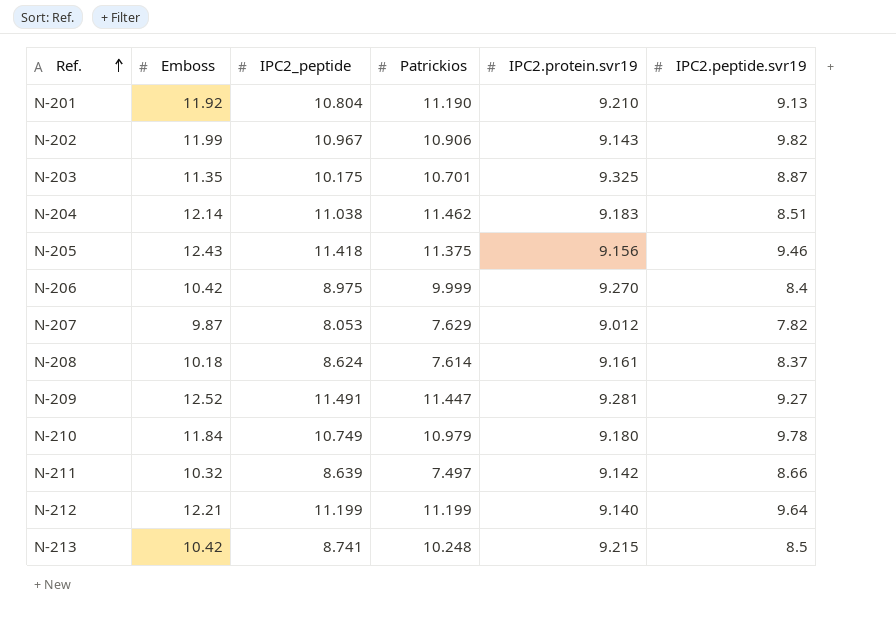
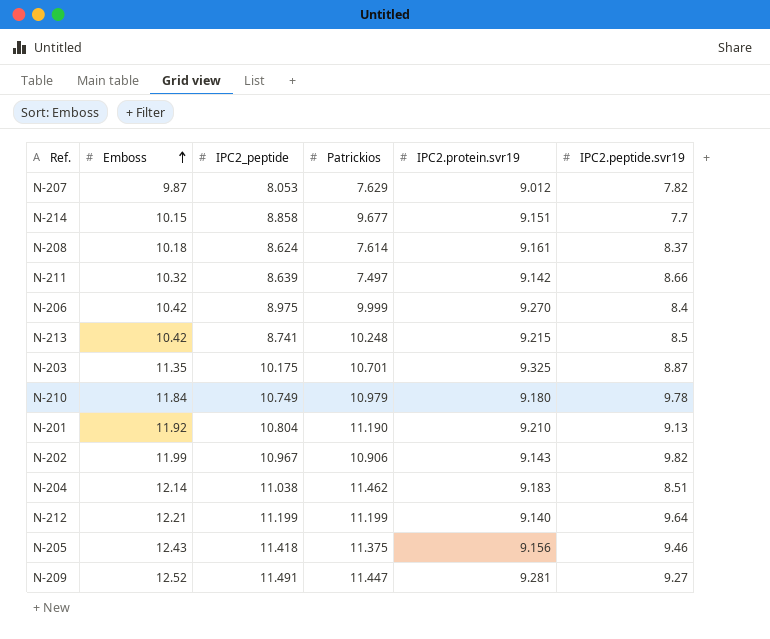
row order: Ref. ascending -> Emboss ascending
row N-214: none -> 10.15 | 8.858 | 9.677 | 9.151 | 7.7

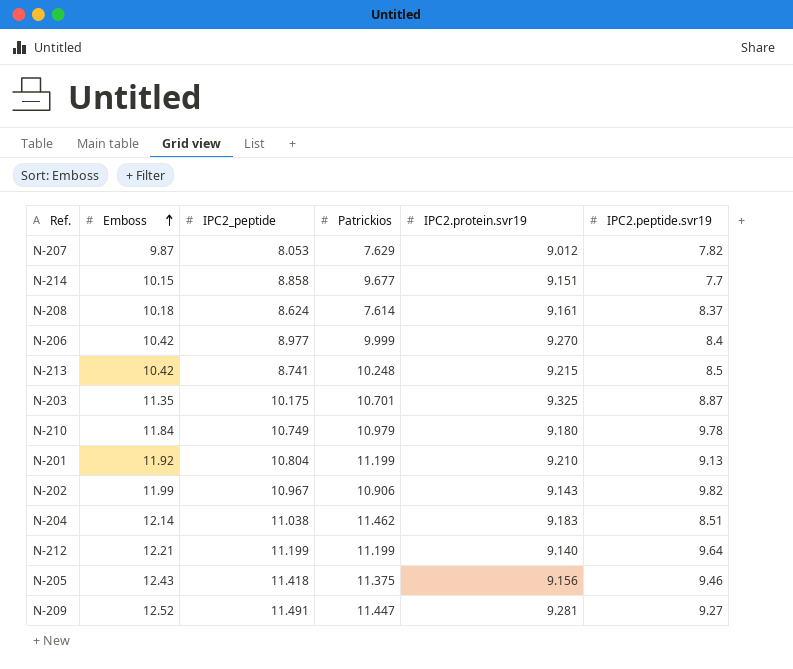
row N-211: 10.32 | 8.639 | 7.497 | 9.142 | 8.66 -> none
N-206 | IPC2_peptide: 8.975 -> 8.977
N-201 | Patrickios: 11.190 -> 11.199

